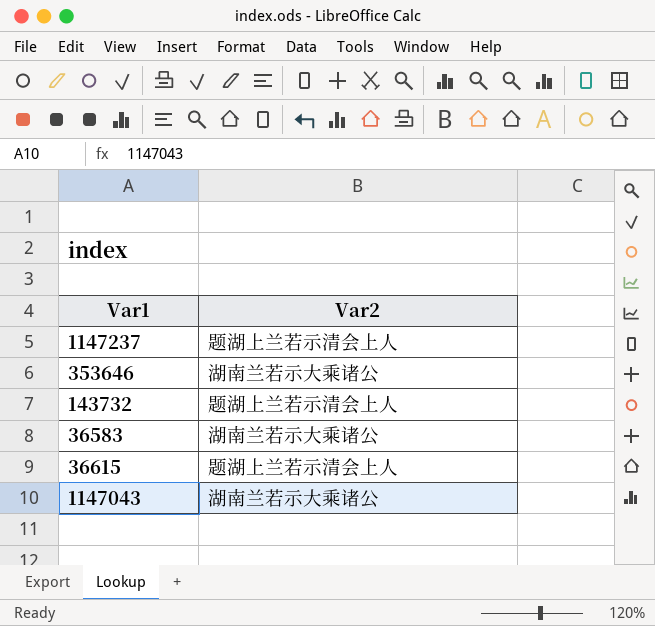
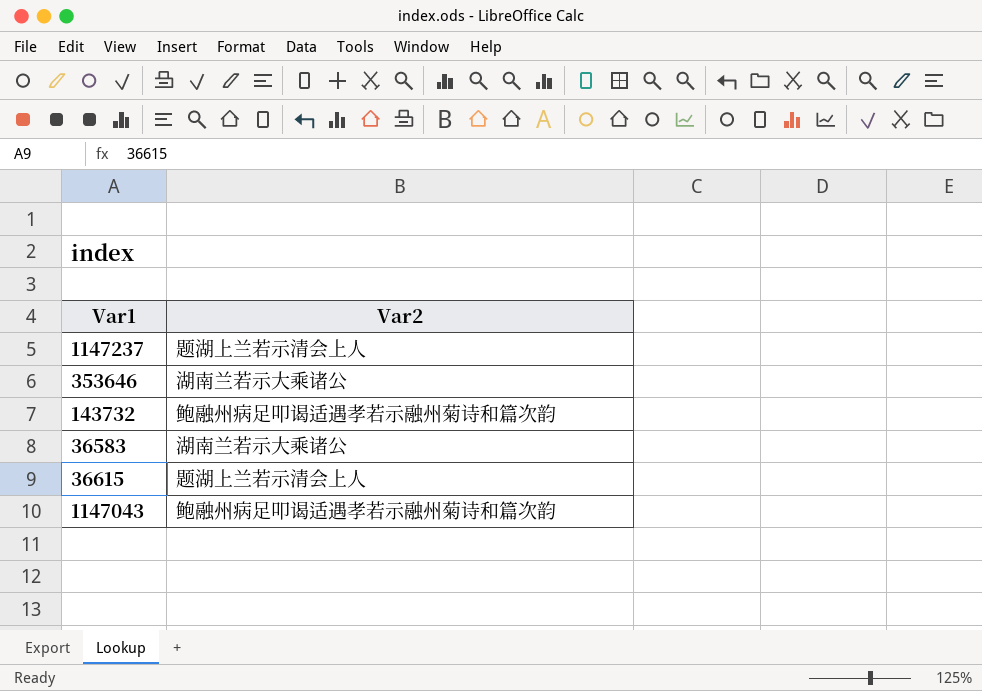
143732 | Var2: 题湖上兰若示清会上人 -> 鲍融州病足叩谒适遇孝若示融州菊诗和篇次韵
1147043 | Var2: 湖南兰若示大乘诸公 -> 鲍融州病足叩谒适遇孝若示融州菊诗和篇次韵

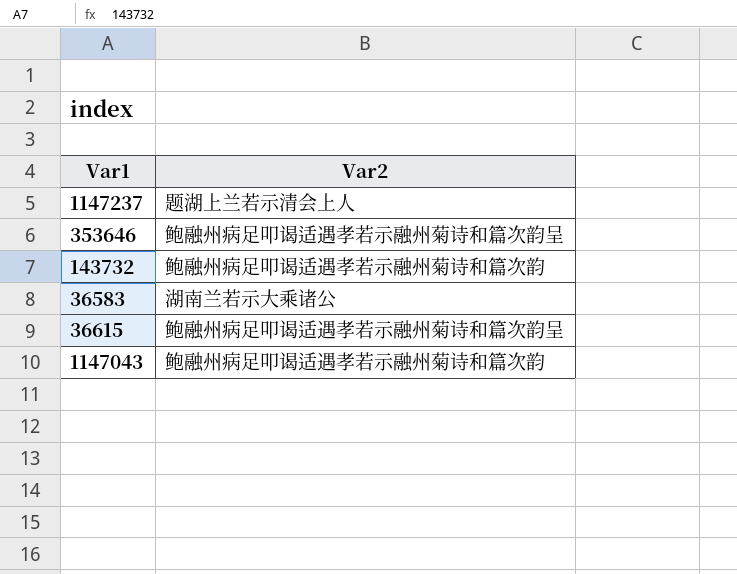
353646 | Var2: 湖南兰若示大乘诸公 -> 鲍融州病足叩谒适遇孝若示融州菊诗和篇次韵呈
36615 | Var2: 题湖上兰若示清会上人 -> 鲍融州病足叩谒适遇孝若示融州菊诗和篇次韵呈

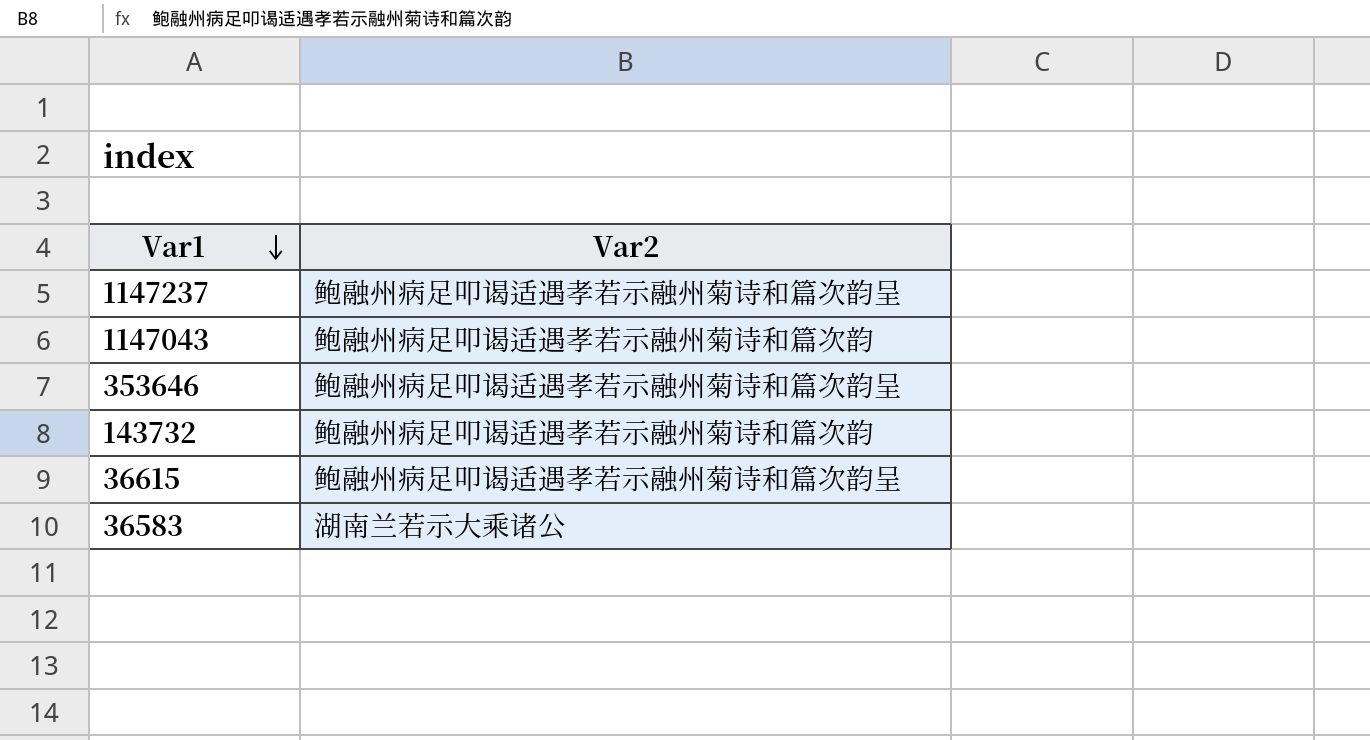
row order: none -> Var1 descending
1147237 | Var2: 题湖上兰若示清会上人 -> 鲍融州病足叩谒适遇孝若示融州菊诗和篇次韵呈

